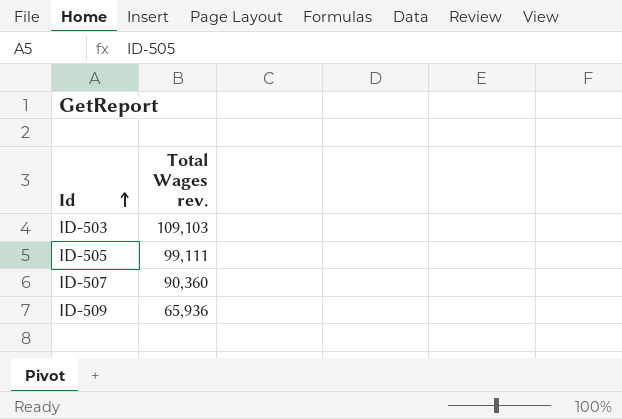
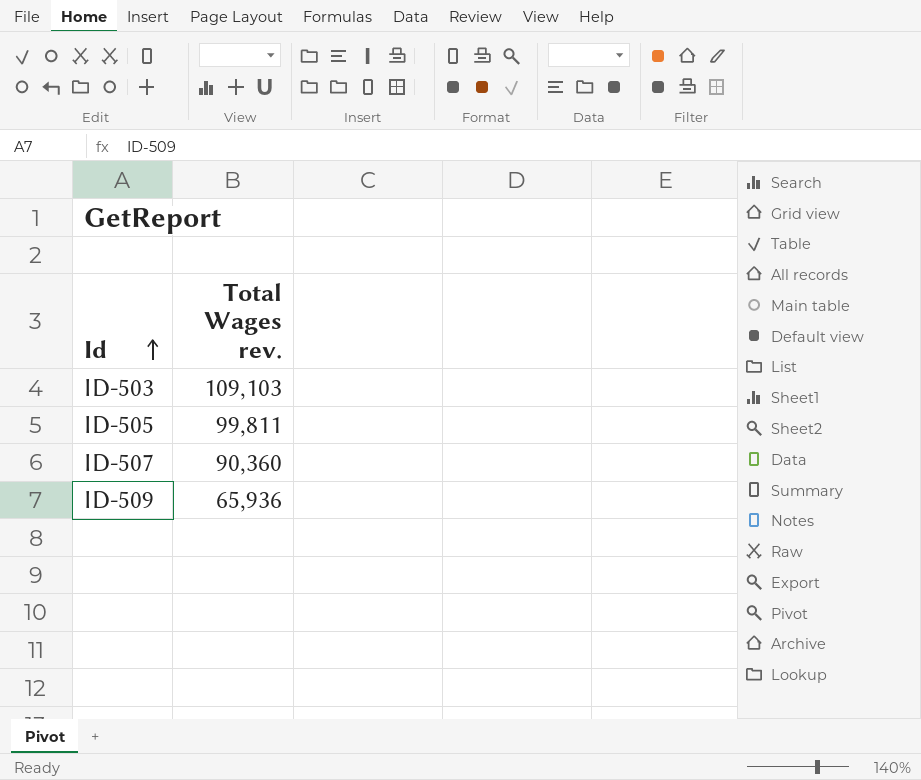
ID-505 | Total Wages rev.: 99,111 -> 99,811

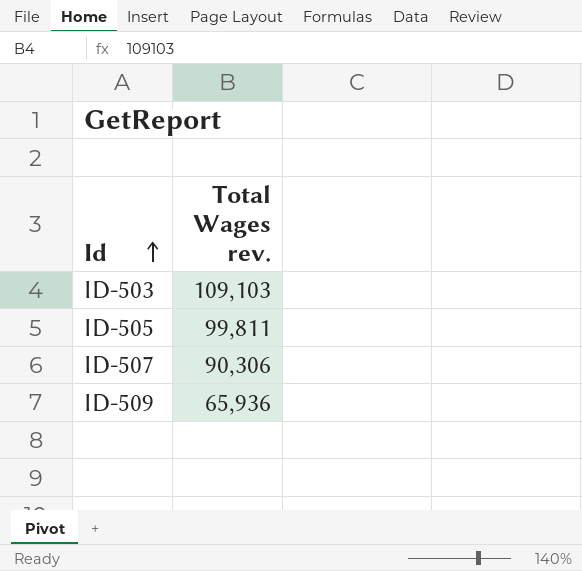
ID-507 | Total Wages rev.: 90,360 -> 90,306

